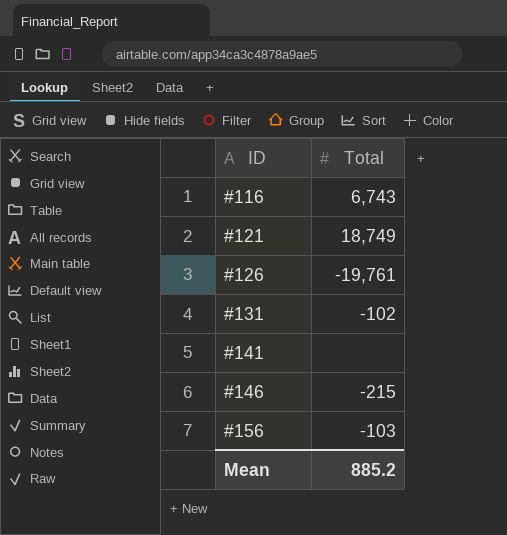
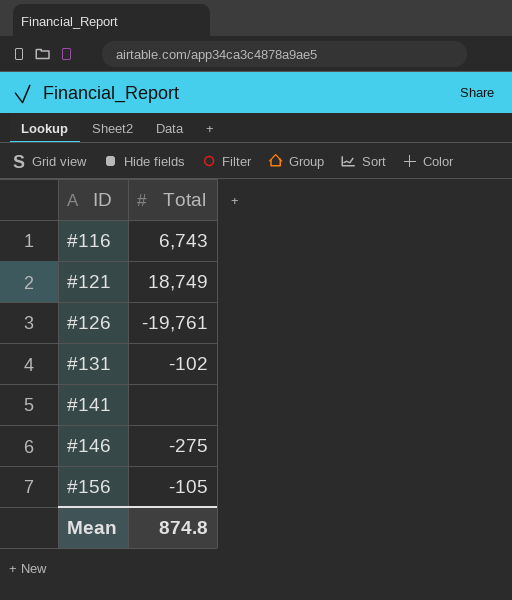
#146 | Total: -215 -> -275
#156 | Total: -103 -> -105
Mean | Total: 885.2 -> 874.8

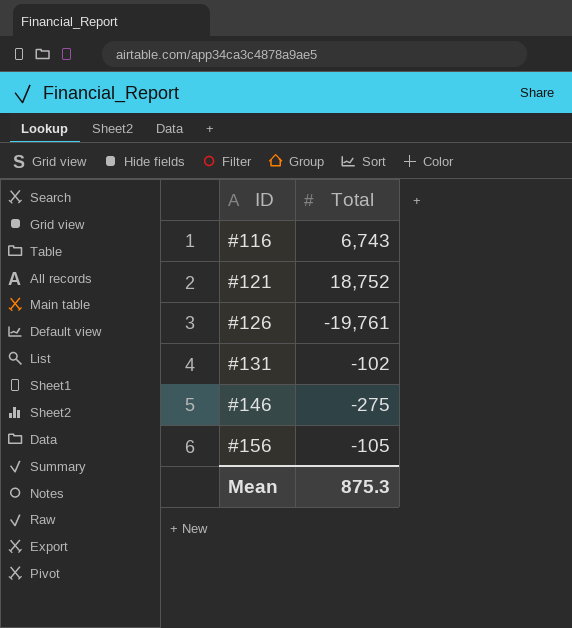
row #141: none -> none
#121 | Total: 18,749 -> 18,752
Mean | Total: 874.8 -> 875.3

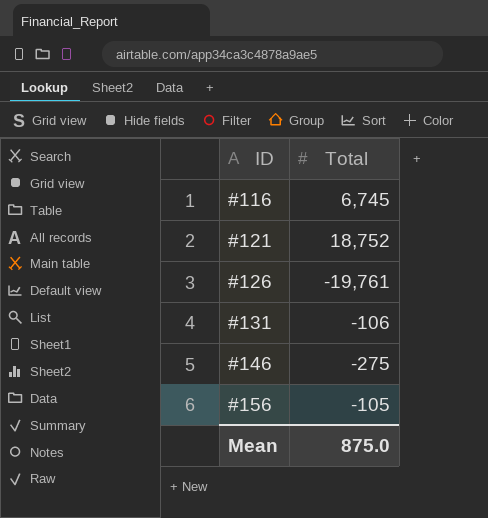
#116 | Total: 6,743 -> 6,745
#131 | Total: -102 -> -106
Mean | Total: 875.3 -> 875.0

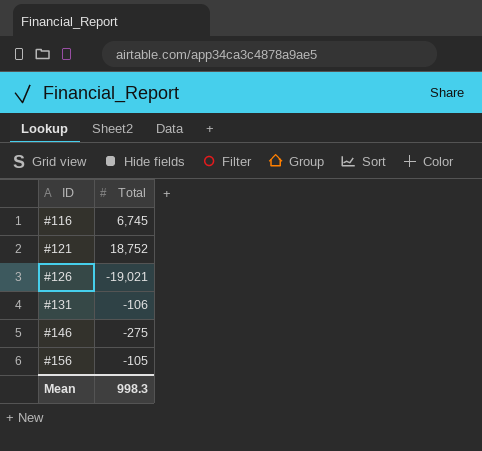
#126 | Total: -19,761 -> -19,021
Mean | Total: 875.0 -> 998.3

